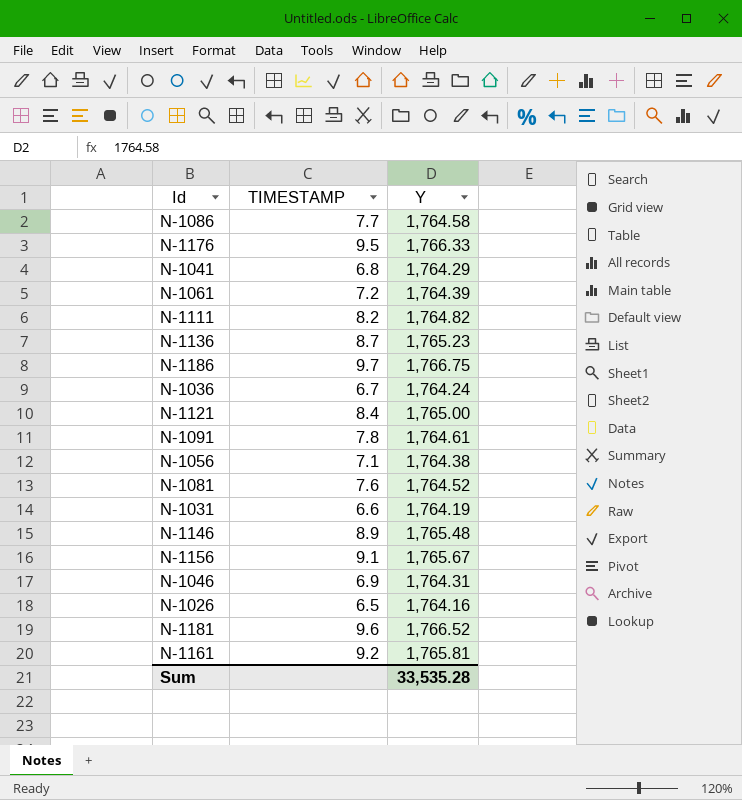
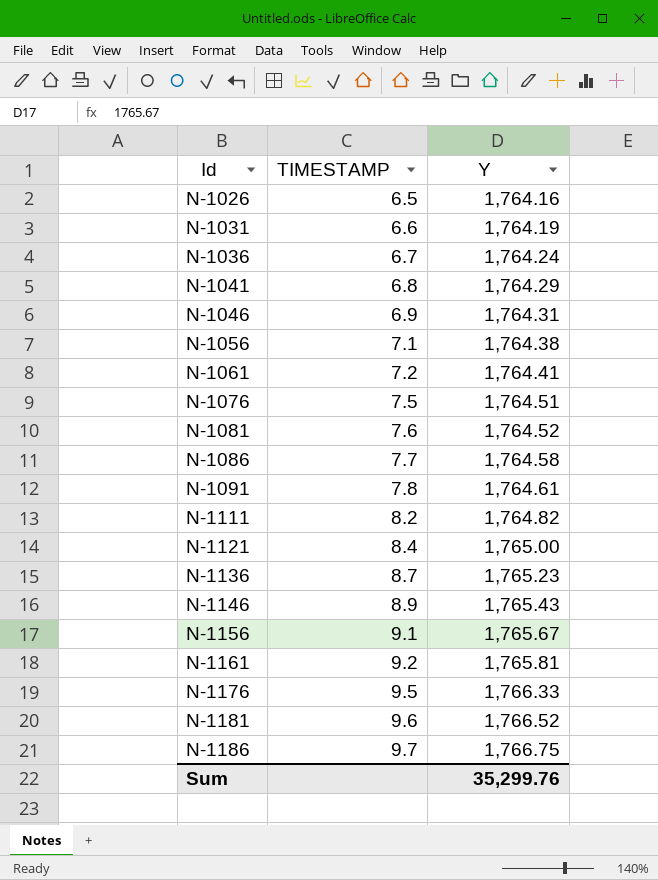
row order: none -> Id ascending
N-1061 | Y: 1,764.39 -> 1,764.41
row N-1076: none -> 7.5 | 1,764.51
N-1146 | Y: 1,765.48 -> 1,765.43
Sum | Y: 33,535.28 -> 35,299.76

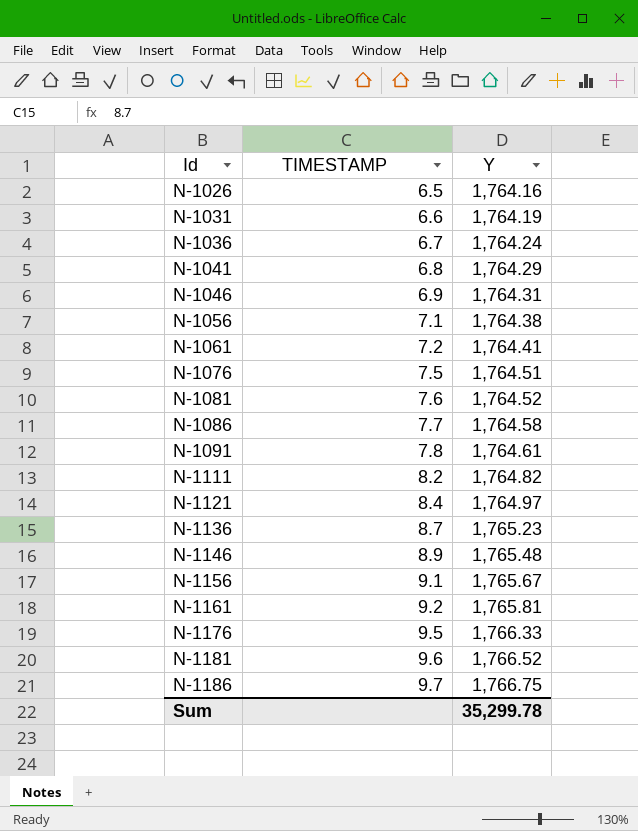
N-1121 | Y: 1,765.00 -> 1,764.97
N-1146 | Y: 1,765.43 -> 1,765.48
Sum | Y: 35,299.76 -> 35,299.78

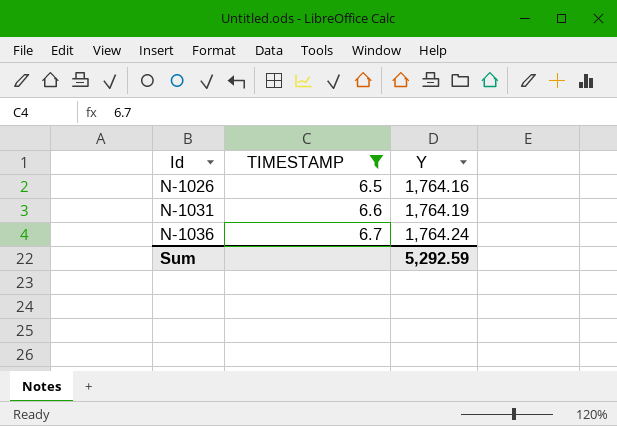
filter: none -> TIMESTAMP <= 6.7
Sum | Y: 35,299.78 -> 5,292.59

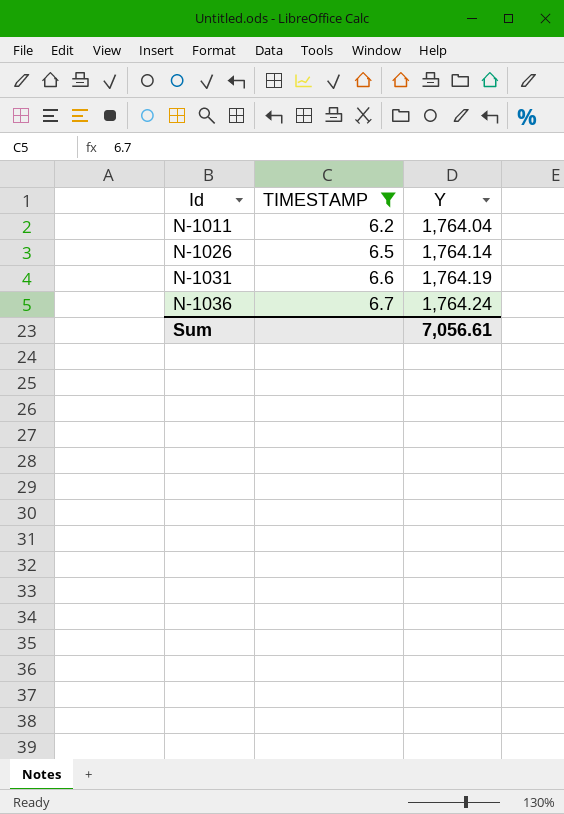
row N-1011: none -> 6.2 | 1,764.04
N-1026 | Y: 1,764.16 -> 1,764.14
Sum | Y: 5,292.59 -> 7,056.61

